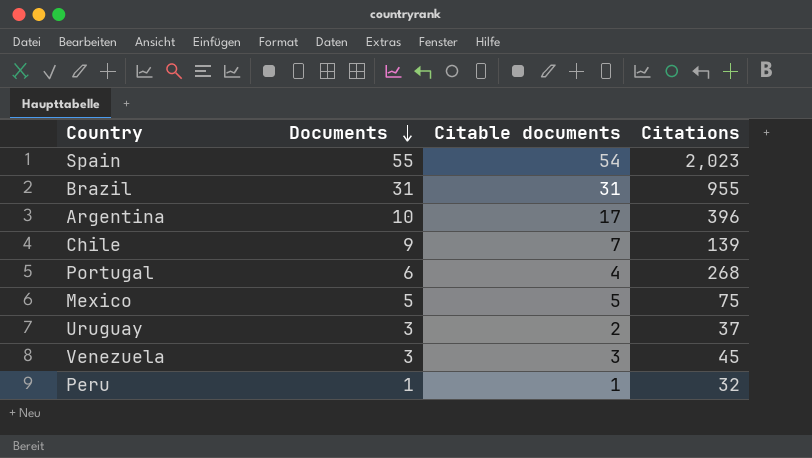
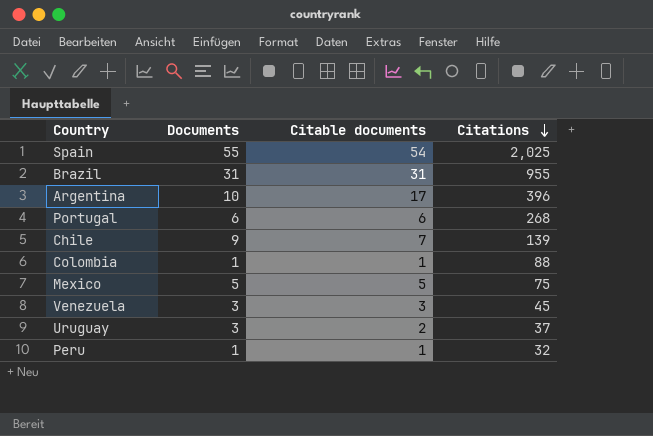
row order: Documents descending -> Citations descending
Spain | Citations: 2,023 -> 2,025
Portugal | Citable documents: 4 -> 6
row Colombia: none -> 1 | 1 | 88

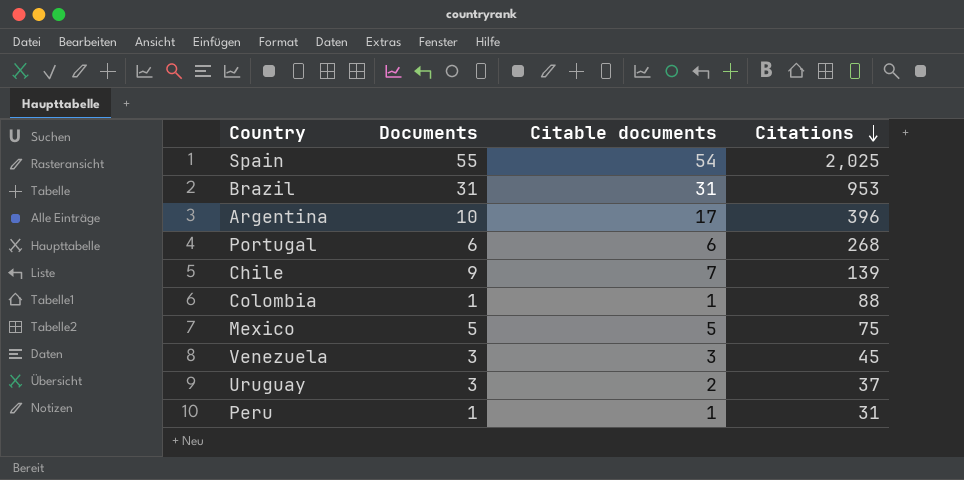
Brazil | Citations: 955 -> 953
Peru | Citations: 32 -> 31

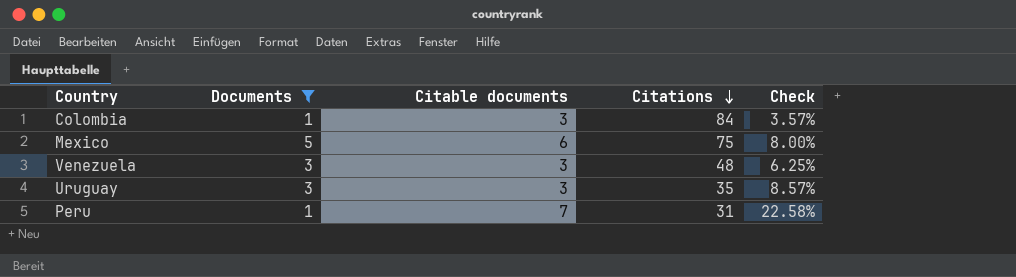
filter: none -> Documents <= 5
column Check | formula: none -> [Citable documents] / [Citations]
Colombia | Citable documents: 1 -> 3
Colombia | Citations: 88 -> 84
Mexico | Citable documents: 5 -> 6
Venezuela | Citations: 45 -> 48
Uruguay | Citable documents: 2 -> 3
Uruguay | Citations: 37 -> 35
Peru | Citable documents: 1 -> 7

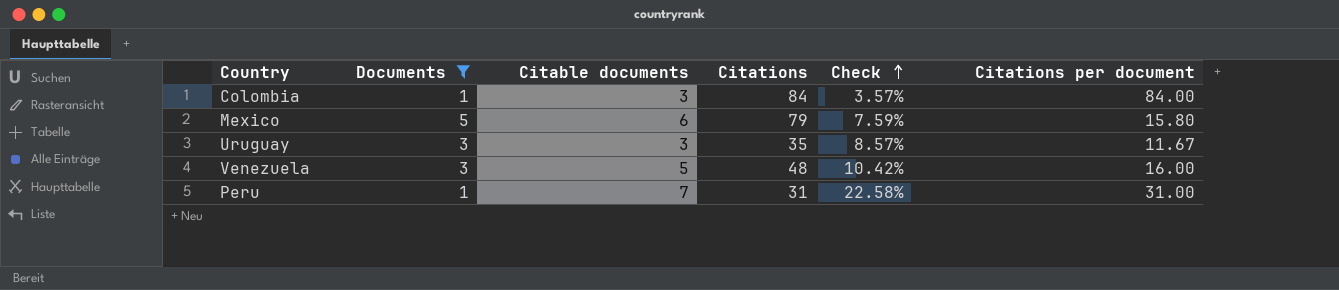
row order: Citations descending -> Check ascending
column Citations per document | formula: none -> [Citations] / [Documents]
Mexico | Citations: 75 -> 79
Mexico | Check: 8.00% -> 7.59%
Venezuela | Citable documents: 3 -> 5
Venezuela | Check: 6.25% -> 10.42%

